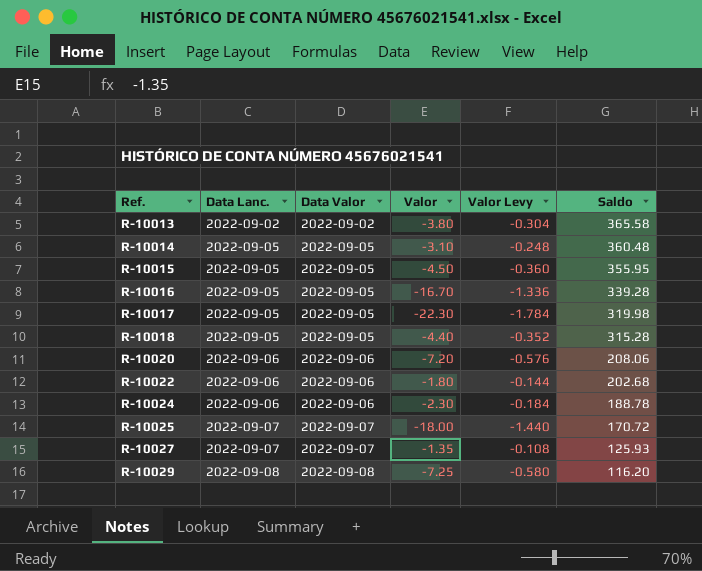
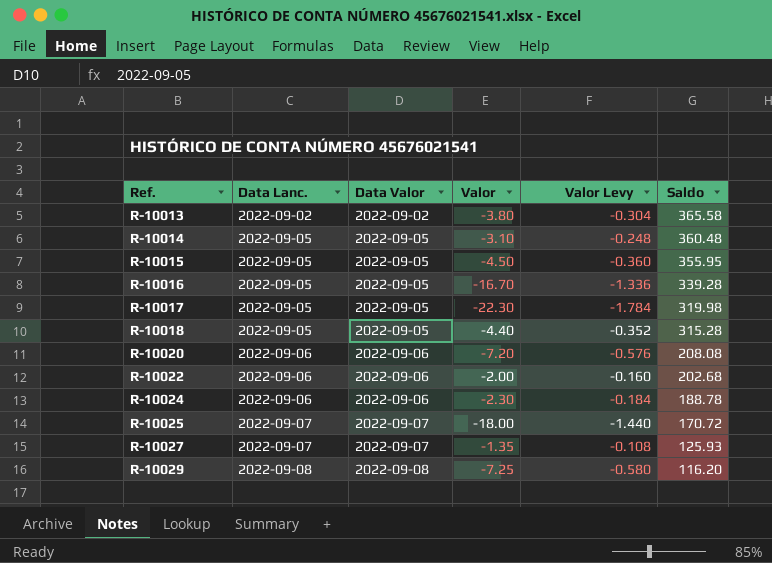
R-10020 | Saldo: 208.06 -> 208.08
R-10022 | Valor: -1.80 -> -2.00
R-10022 | Valor Levy: -0.144 -> -0.160

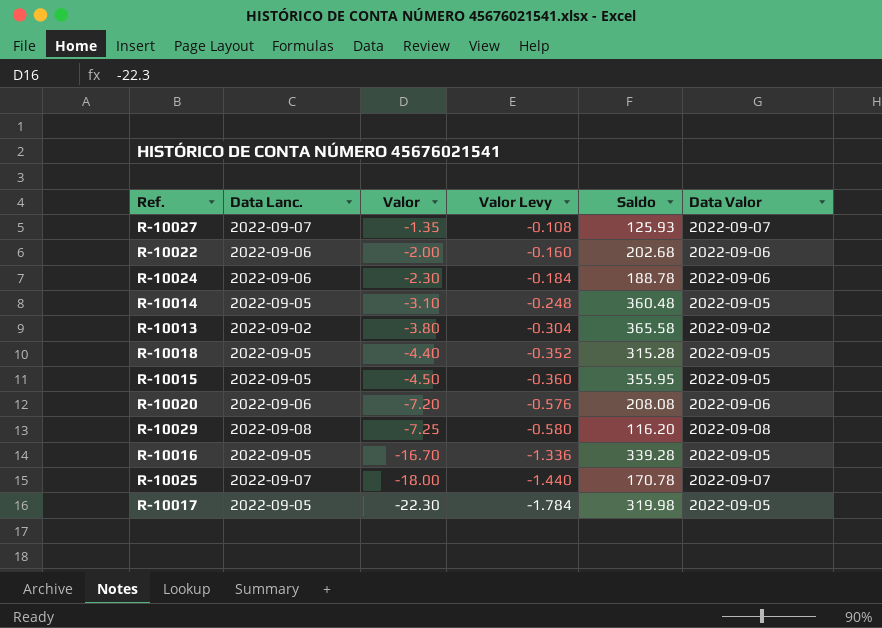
row order: Ref. ascending -> Valor descending
column Data Valor | position: 3 -> 6
R-10025 | Saldo: 170.72 -> 170.78

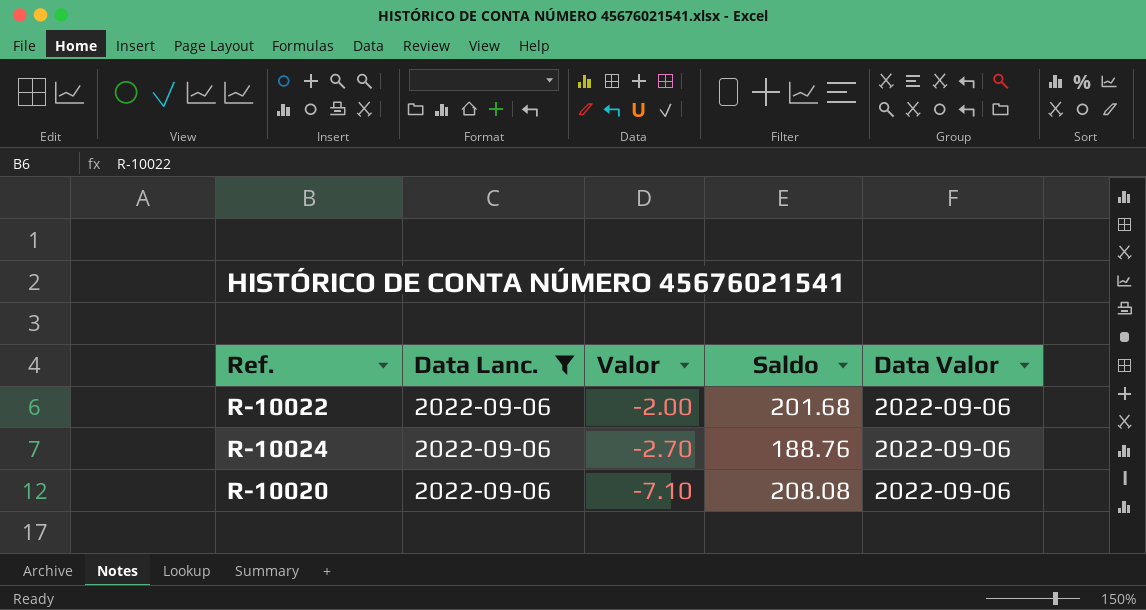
filter: none -> Data Lanc. = 2022-09-06
column Valor Levy | formula: [Valor] * 0.08 -> none
R-10022 | Saldo: 202.68 -> 201.68
R-10024 | Valor: -2.30 -> -2.70
R-10024 | Saldo: 188.78 -> 188.76
R-10020 | Valor: -7.20 -> -7.10

